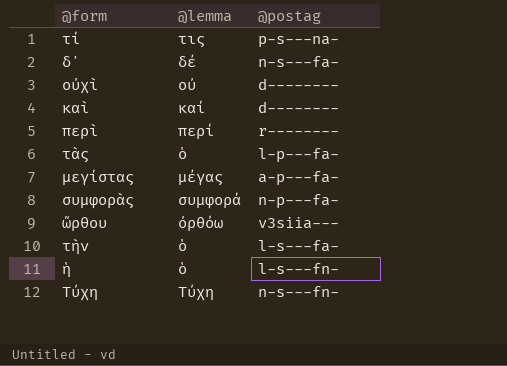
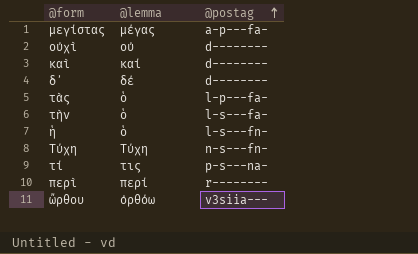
row order: none -> @postag ascending
row συμφορὰς: συμφορά | n-p---fa- -> none
δʼ | @postag: n-s---fa- -> d--------

